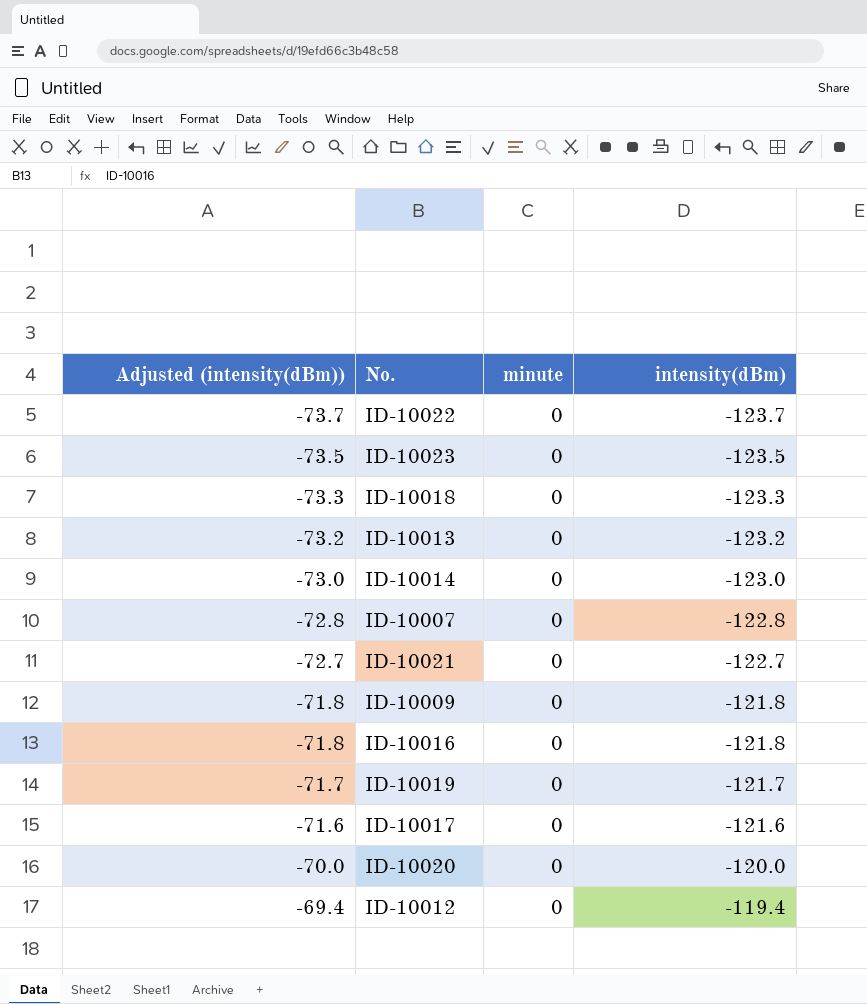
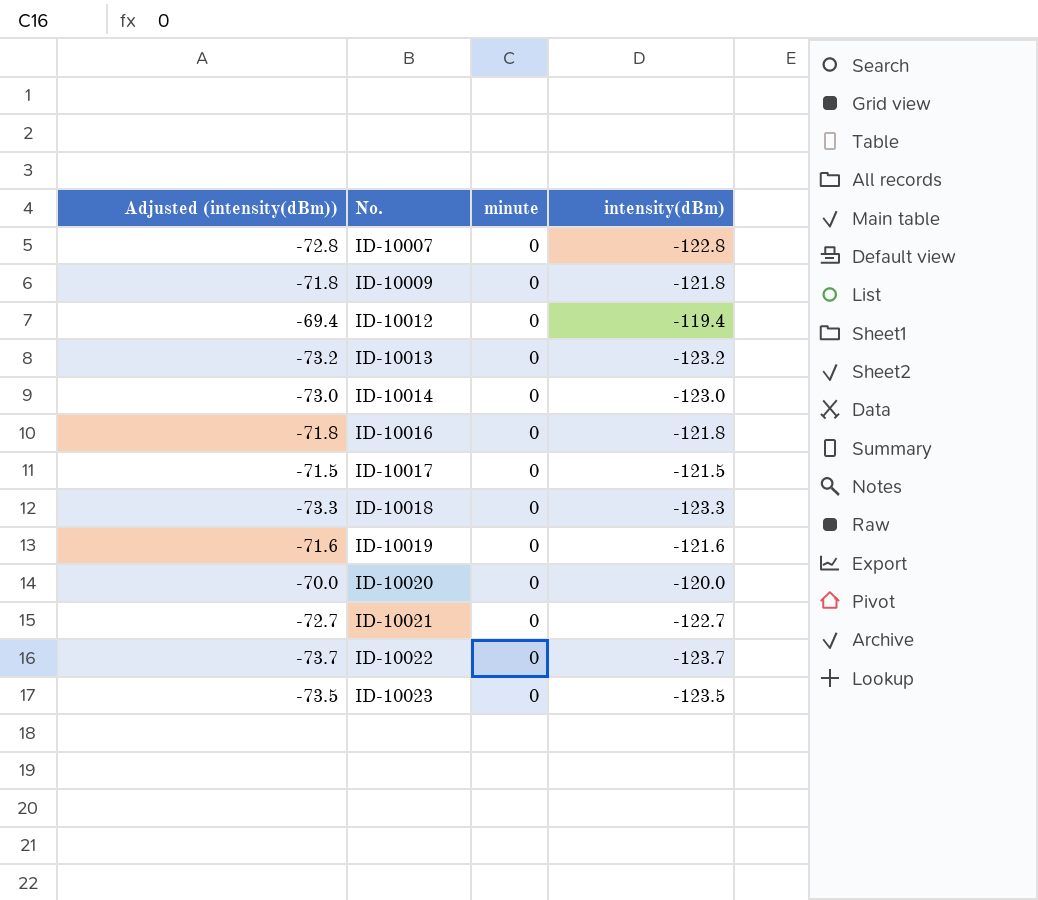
row order: Adjusted (intensity(dBm)) ascending -> No. ascending
ID-10017 | Adjusted (intensity(dBm)): -71.6 -> -71.5
ID-10017 | intensity(dBm): -121.6 -> -121.5
ID-10019 | Adjusted (intensity(dBm)): -71.7 -> -71.6
ID-10019 | intensity(dBm): -121.7 -> -121.6

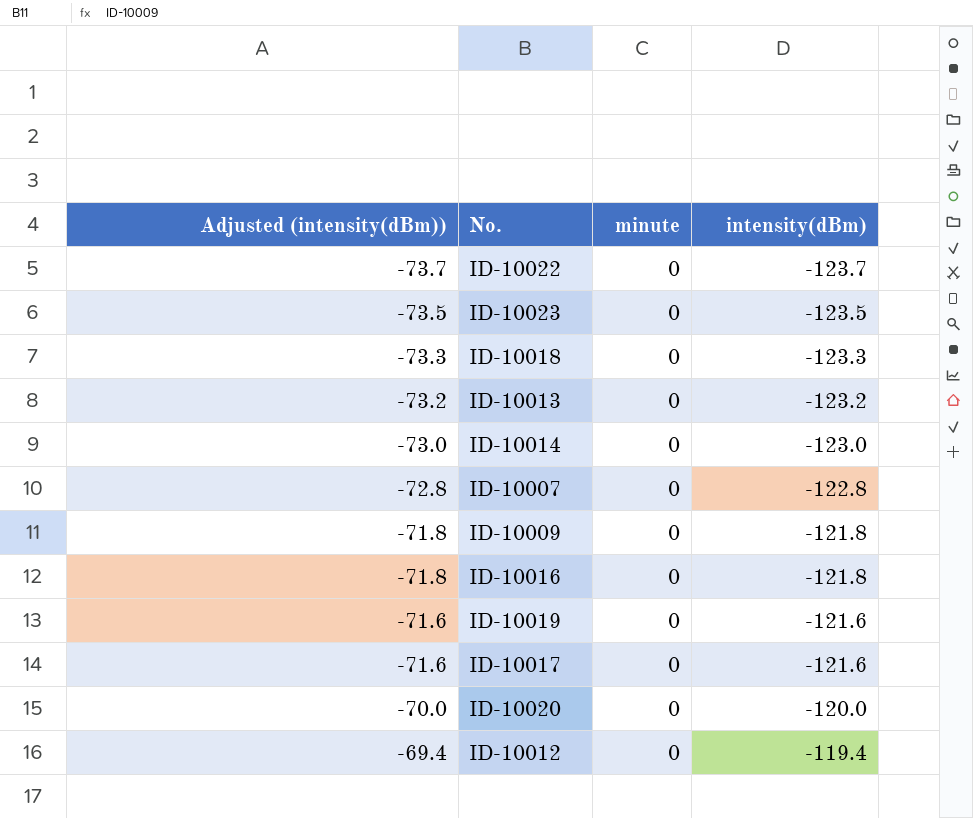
row order: No. ascending -> Adjusted (intensity(dBm)) ascending
row ID-10021: -72.7 | 0 | -122.7 -> none
ID-10017 | Adjusted (intensity(dBm)): -71.5 -> -71.6
ID-10017 | intensity(dBm): -121.5 -> -121.6

